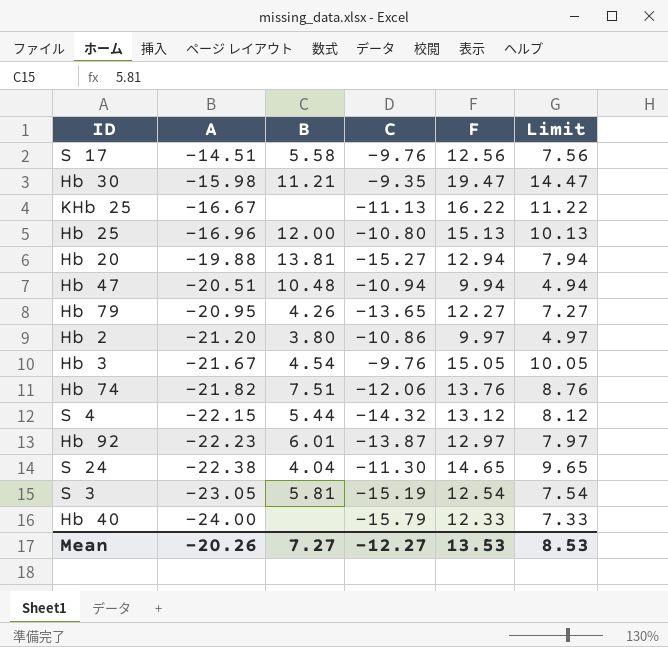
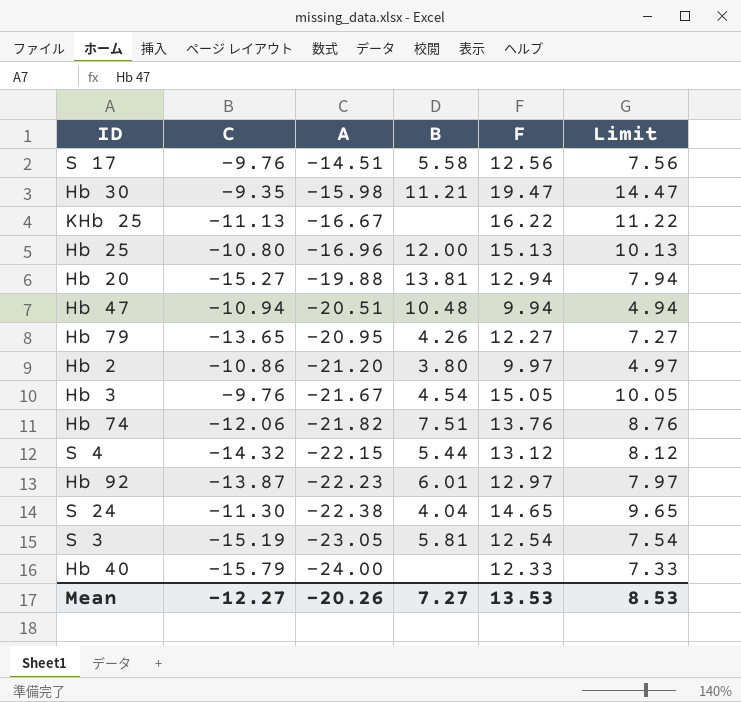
column C | position: 4 -> 2

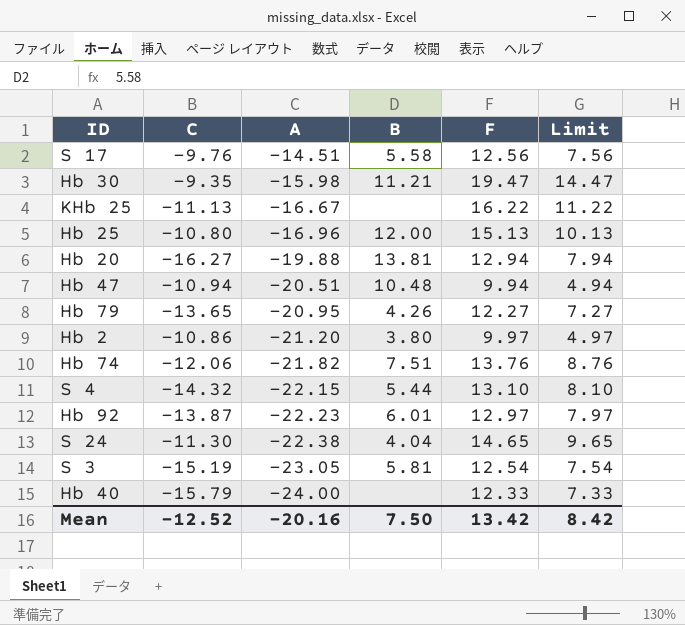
row Hb 3: -9.76 | -21.67 | 4.54 | 15.05 | 10.05 -> none
Hb 20 | C: -15.27 -> -16.27
S 4 | F: 13.12 -> 13.10
S 4 | Limit: 8.12 -> 8.10
Mean | C: -12.27 -> -12.52
Mean | A: -20.26 -> -20.16
Mean | B: 7.27 -> 7.50
Mean | F: 13.53 -> 13.42
Mean | Limit: 8.53 -> 8.42

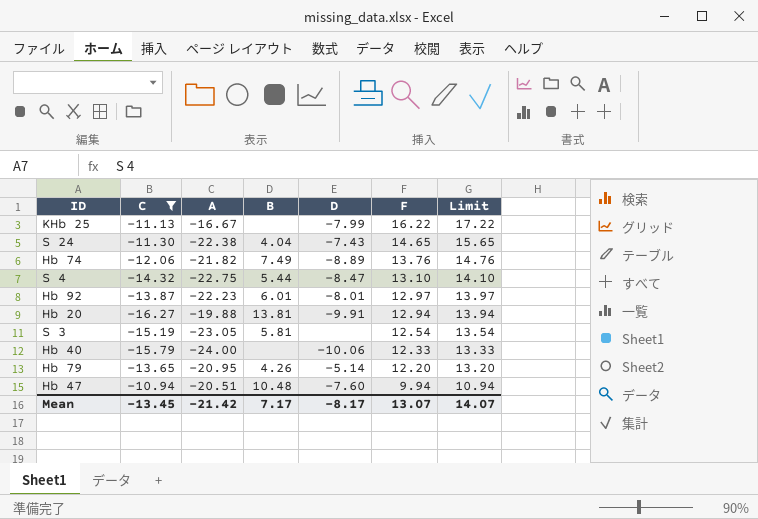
filter: none -> C <= -10.94
row order: A descending -> F descending
column D | position: none -> 5
column Limit | formula: [F] - 5 -> [F] + 1
Hb 74 | B: 7.51 -> 7.49
S 4 | A: -22.15 -> -22.75
Hb 79 | F: 12.27 -> 12.20
Mean | C: -12.52 -> -13.45
Mean | A: -20.16 -> -21.42
Mean | B: 7.50 -> 7.17
Mean | F: 13.42 -> 13.07
Mean | Limit: 8.42 -> 14.07

